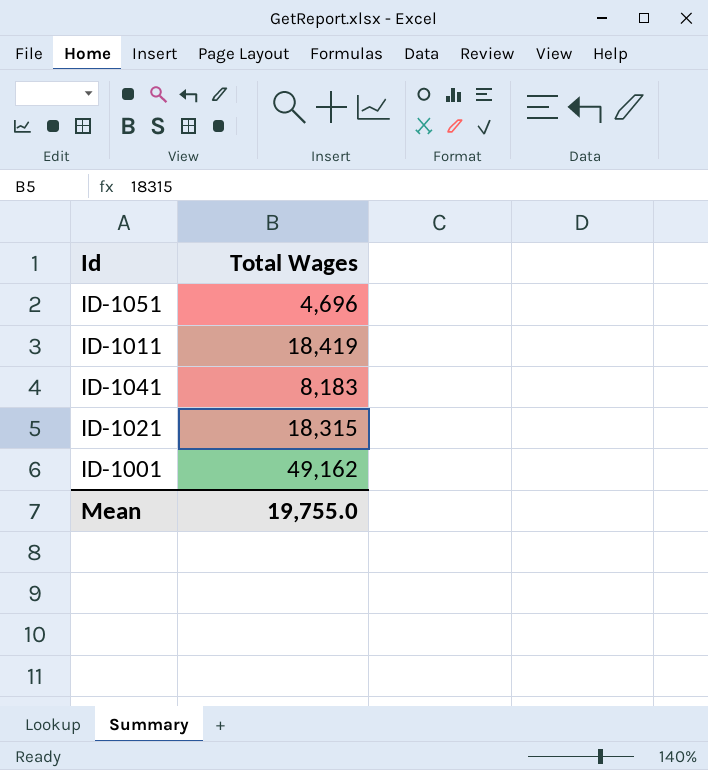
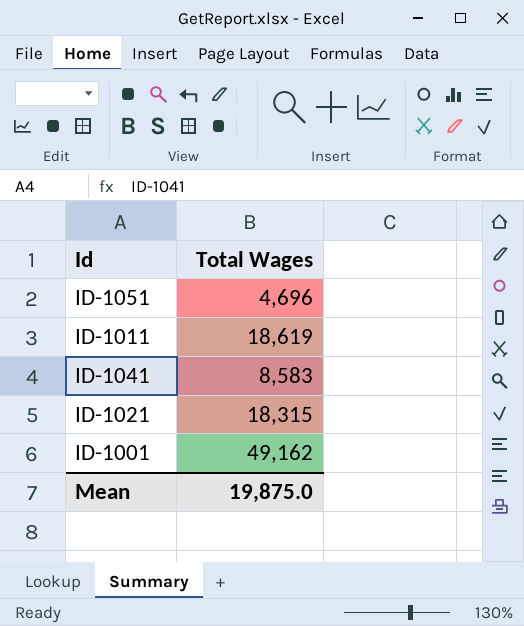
ID-1011 | Total Wages: 18,419 -> 18,619
ID-1041 | Total Wages: 8,183 -> 8,583
Mean | Total Wages: 19,755.0 -> 19,875.0

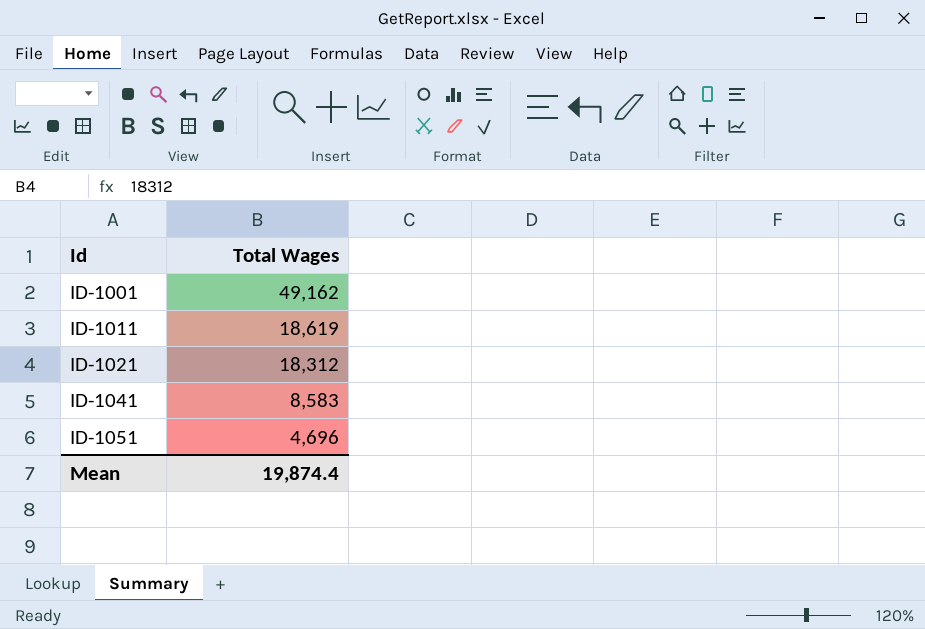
row order: none -> Id ascending
ID-1021 | Total Wages: 18,315 -> 18,312
Mean | Total Wages: 19,875.0 -> 19,874.4

